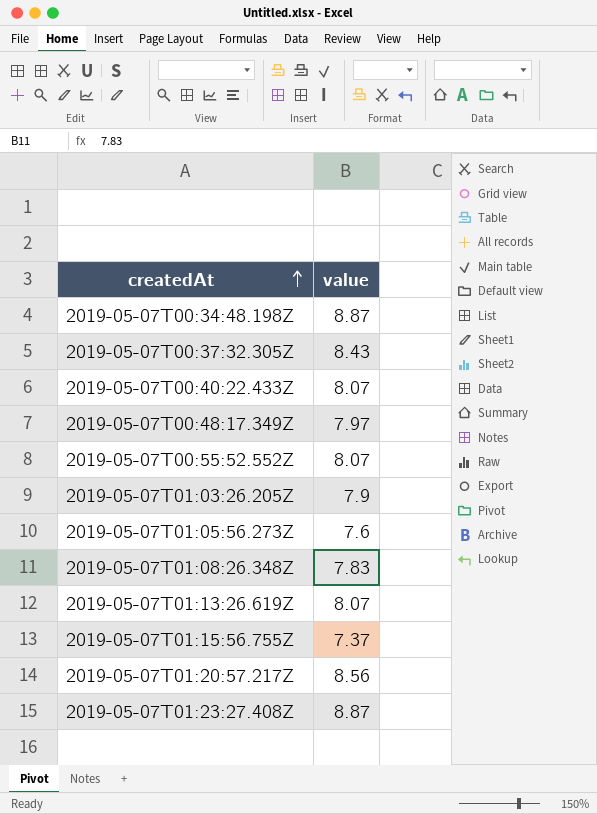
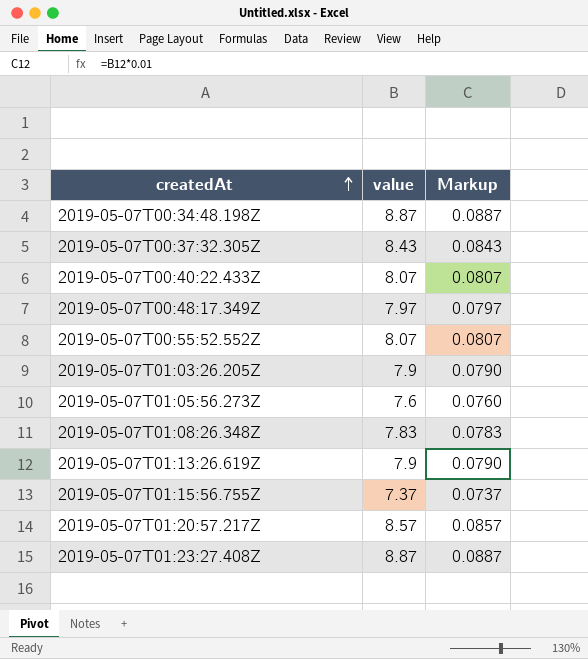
column Markup | formula: none -> [value] * 0.01
2019-05-07T01:13:26.619Z | value: 8.07 -> 7.9
2019-05-07T01:20:57.217Z | value: 8.56 -> 8.57

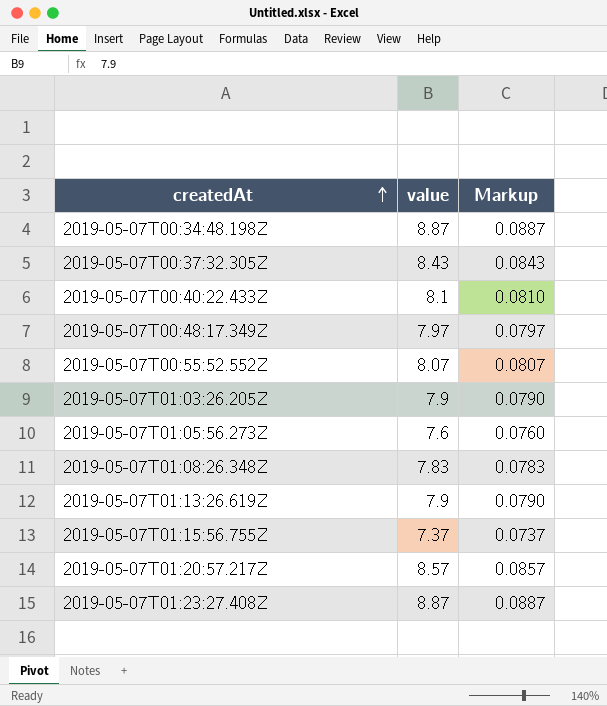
2019-05-07T00:40:22.433Z | value: 8.07 -> 8.1
2019-05-07T00:40:22.433Z | Markup: 0.0807 -> 0.0810

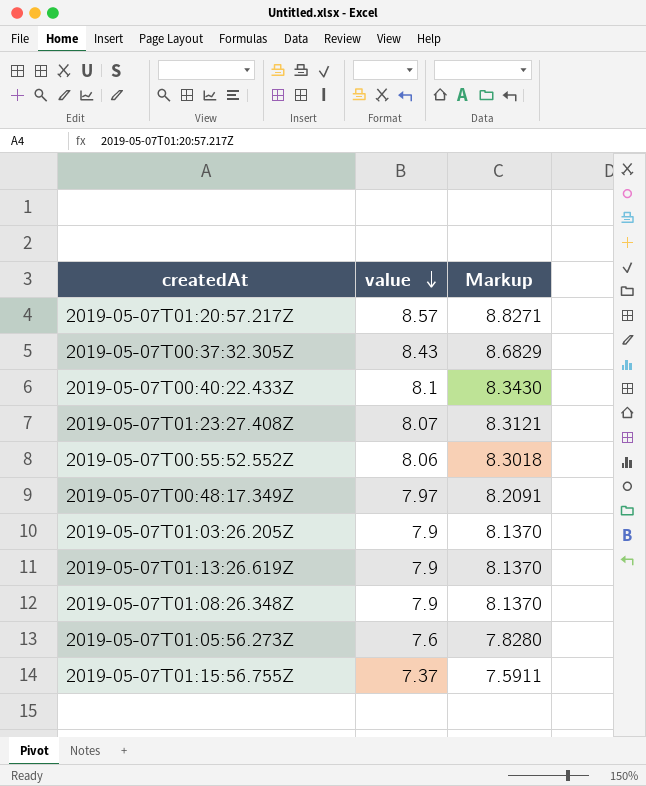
row order: createdAt ascending -> value descending
column Markup | formula: [value] * 0.01 -> [value] * 1.03
row 2019-05-07T00:34:48.198Z: 8.87 | 0.0887 -> none
2019-05-07T01:23:27.408Z | value: 8.87 -> 8.07
2019-05-07T00:55:52.552Z | value: 8.07 -> 8.06
2019-05-07T01:08:26.348Z | value: 7.83 -> 7.9

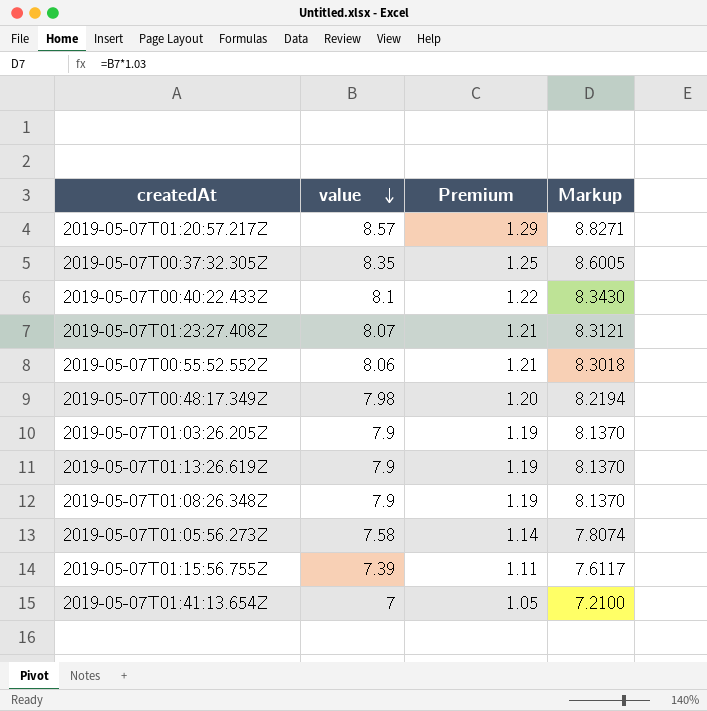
column Premium | formula: none -> [value] * 0.15
2019-05-07T00:37:32.305Z | value: 8.43 -> 8.35
2019-05-07T00:37:32.305Z | Markup: 8.6829 -> 8.6005
2019-05-07T00:48:17.349Z | value: 7.97 -> 7.98
2019-05-07T00:48:17.349Z | Markup: 8.2091 -> 8.2194
2019-05-07T01:05:56.273Z | value: 7.6 -> 7.58
2019-05-07T01:05:56.273Z | Markup: 7.8280 -> 7.8074
2019-05-07T01:15:56.755Z | value: 7.37 -> 7.39
2019-05-07T01:15:56.755Z | Markup: 7.5911 -> 7.6117
row 2019-05-07T01:41:13.654Z: none -> 7 | 1.05 | 7.2100

